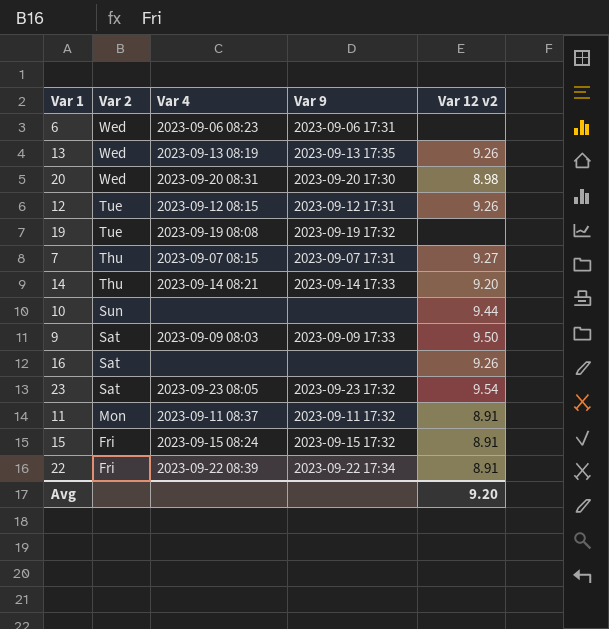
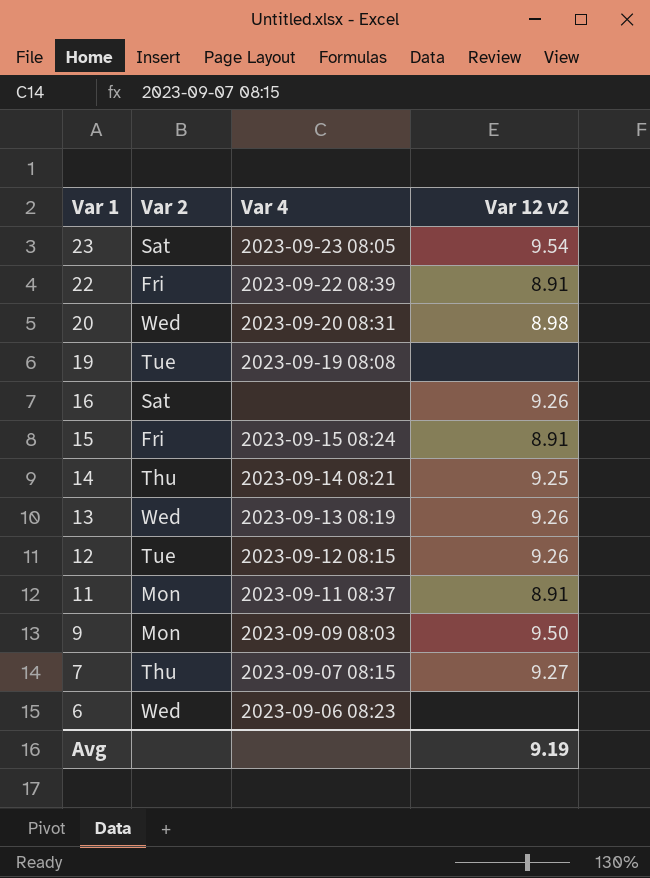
row order: Var 2 descending -> Var 1 descending
column Var 9 | position: 4 -> none
row 10: Sun | none | none | 9.44 -> none
14 | Var 12 v2: 9.20 -> 9.25
9 | Var 2: Sat -> Mon
Avg | Var 12 v2: 9.20 -> 9.19

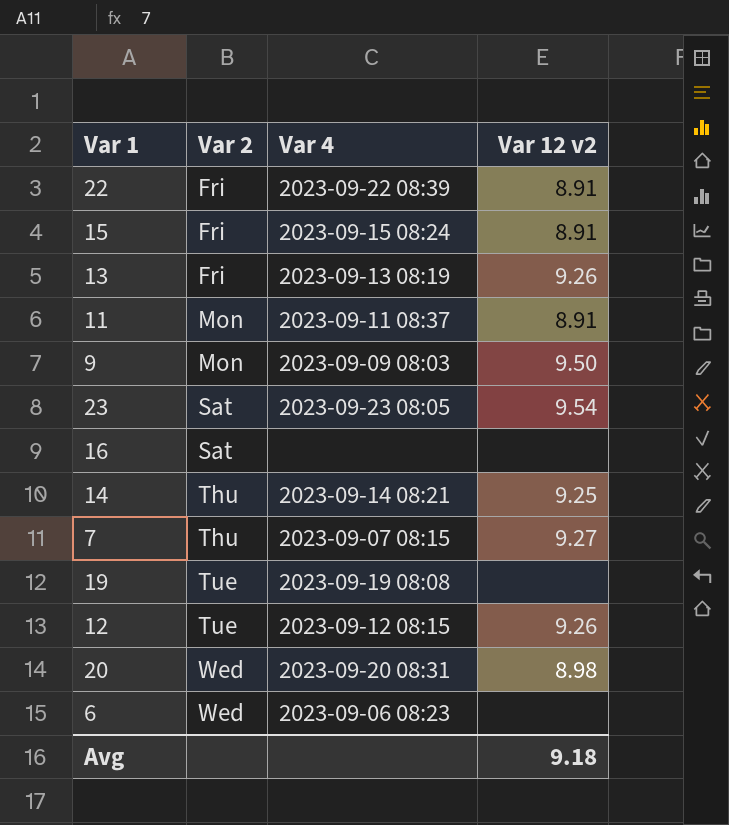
row order: Var 1 descending -> Var 2 ascending
13 | Var 2: Wed -> Fri
16 | Var 12 v2: 9.26 -> none
Avg | Var 12 v2: 9.19 -> 9.18

